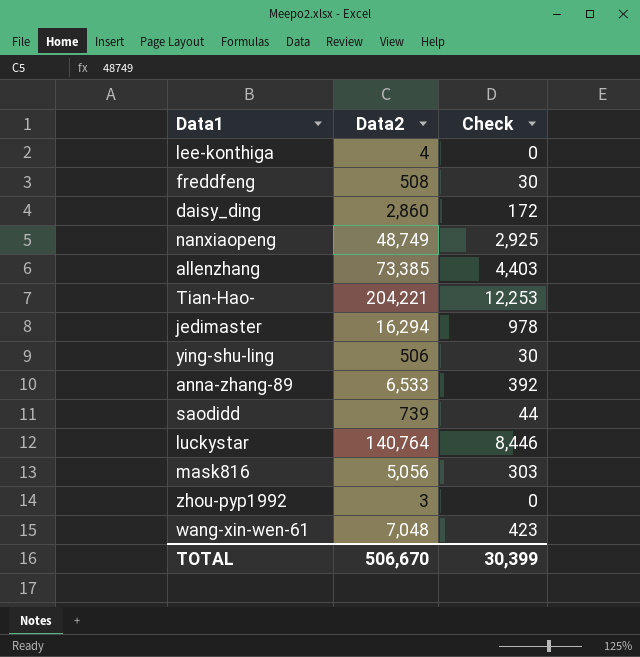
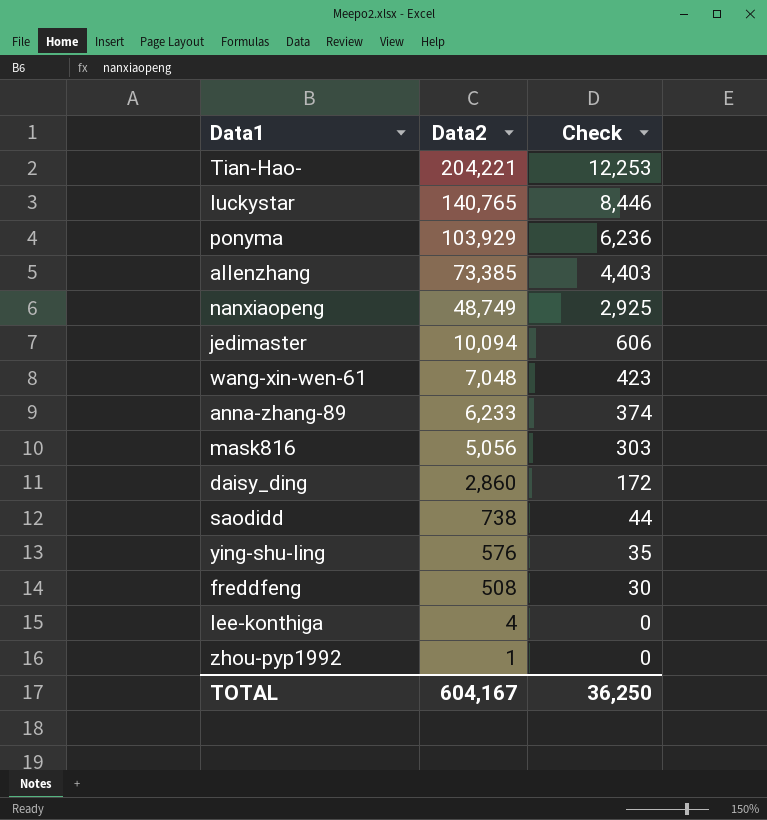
row order: none -> Data2 descending
luckystar | Data2: 140,764 -> 140,765
row ponyma: none -> 103,929 | 6,236
jedimaster | Data2: 16,294 -> 10,094
jedimaster | Check: 978 -> 606
anna-zhang-89 | Data2: 6,533 -> 6,233
anna-zhang-89 | Check: 392 -> 374
saodidd | Data2: 739 -> 738
ying-shu-ling | Data2: 506 -> 576
ying-shu-ling | Check: 30 -> 35
zhou-pyp1992 | Data2: 3 -> 1
TOTAL | Data2: 506,670 -> 604,167
TOTAL | Check: 30,399 -> 36,250

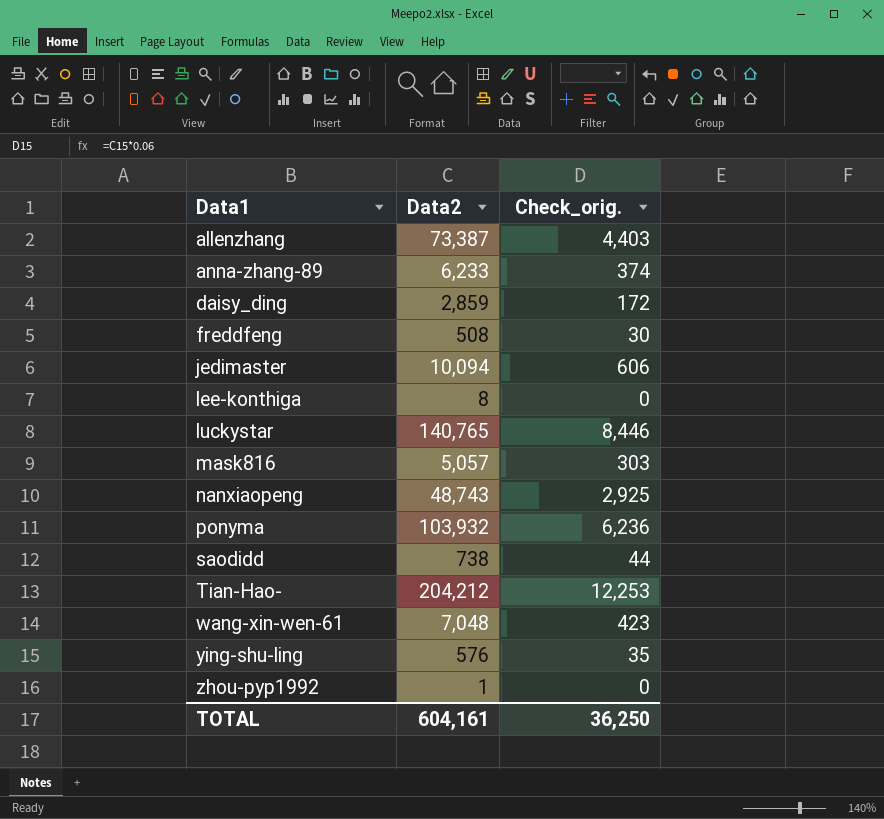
row order: Data2 descending -> Data1 ascending
column name: Check -> Check_orig.
allenzhang | Data2: 73,385 -> 73,387
daisy_ding | Data2: 2,860 -> 2,859
lee-konthiga | Data2: 4 -> 8
mask816 | Data2: 5,056 -> 5,057
nanxiaopeng | Data2: 48,749 -> 48,743
ponyma | Data2: 103,929 -> 103,932
Tian-Hao- | Data2: 204,221 -> 204,212
TOTAL | Data2: 604,167 -> 604,161

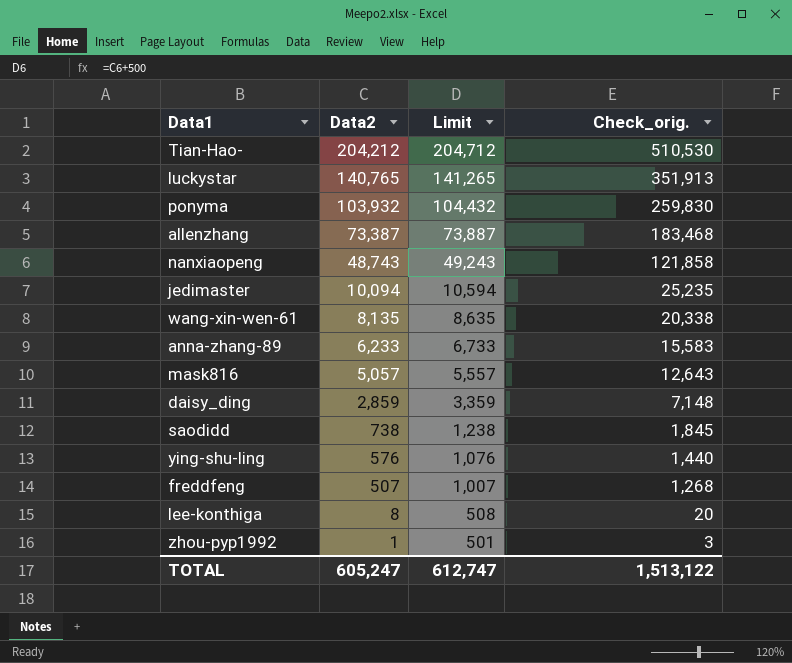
row order: Data1 ascending -> Data2 descending
column Limit | formula: none -> [Data2] + 500
column Check_orig. | formula: [Data2] * 0.06 -> [Data2] * 2.5
wang-xin-wen-61 | Data2: 7,048 -> 8,135
freddfeng | Data2: 508 -> 507
TOTAL | Data2: 604,161 -> 605,247
TOTAL | Check_orig.: 36,250 -> 1,513,122

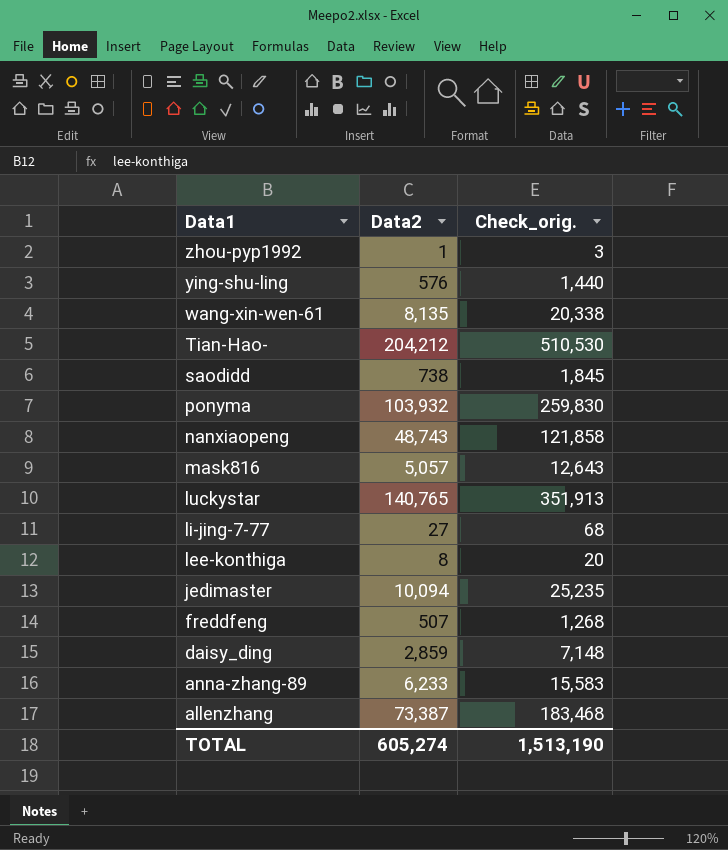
row order: Data2 descending -> Data1 descending
column Limit | formula: [Data2] + 500 -> none
row li-jing-7-77: none -> 27 | 68
TOTAL | Data2: 605,247 -> 605,274
TOTAL | Check_orig.: 1,513,122 -> 1,513,190

